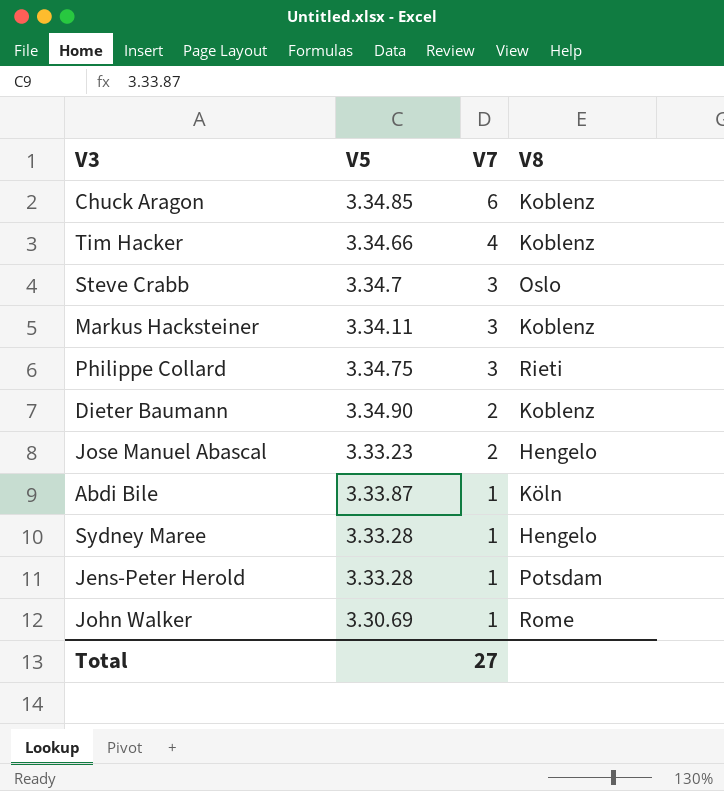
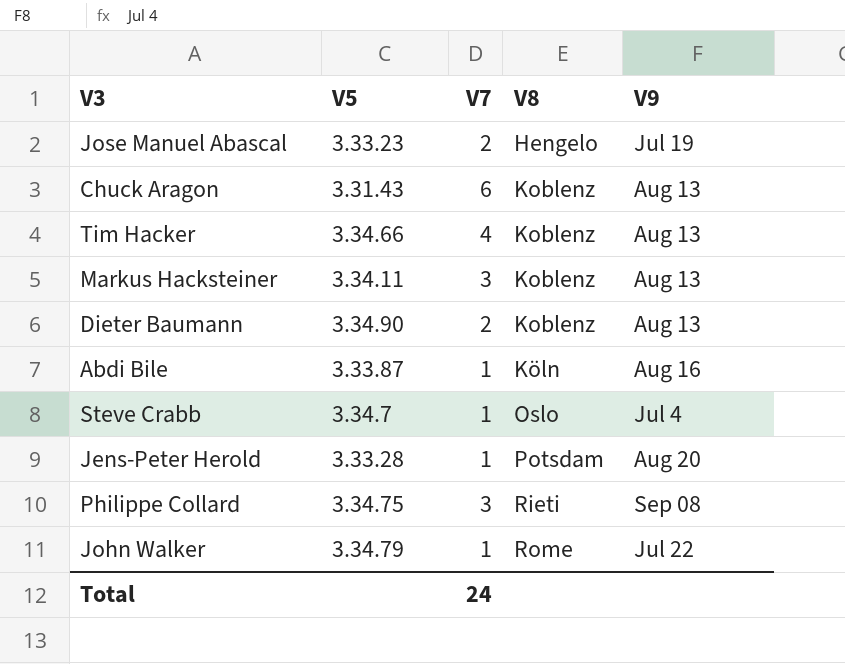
row order: V7 descending -> V8 ascending
column V9 | position: none -> 5
row Sydney Maree: 3.33.28 | 1 | Hengelo -> none
Chuck Aragon | V5: 3.34.85 -> 3.31.43
Steve Crabb | V7: 3 -> 1
John Walker | V5: 3.30.69 -> 3.34.79
Total | V7: 27 -> 24

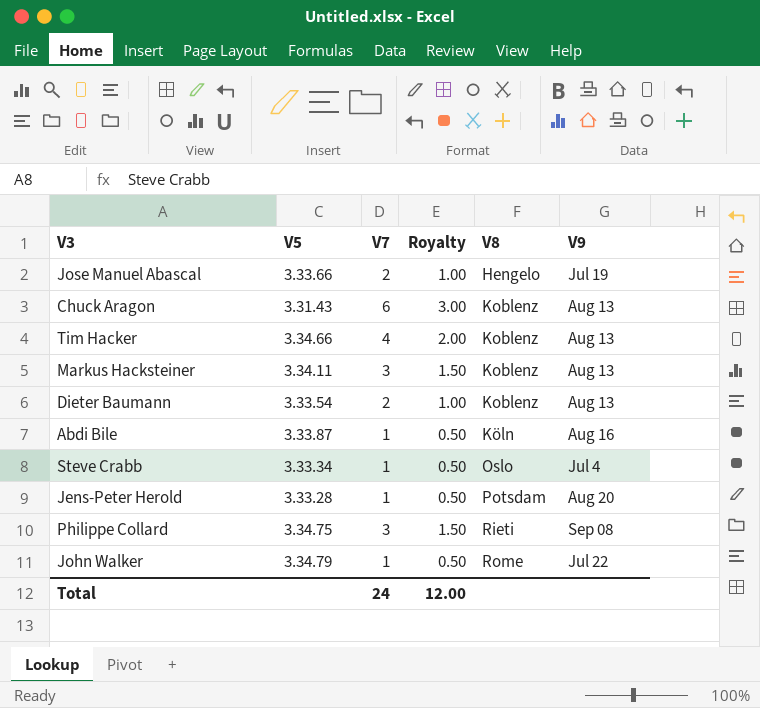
column Royalty | formula: none -> [V7] * 0.5
Jose Manuel Abascal | V5: 3.33.23 -> 3.33.66
Dieter Baumann | V5: 3.34.90 -> 3.33.54
Steve Crabb | V5: 3.34.7 -> 3.33.34

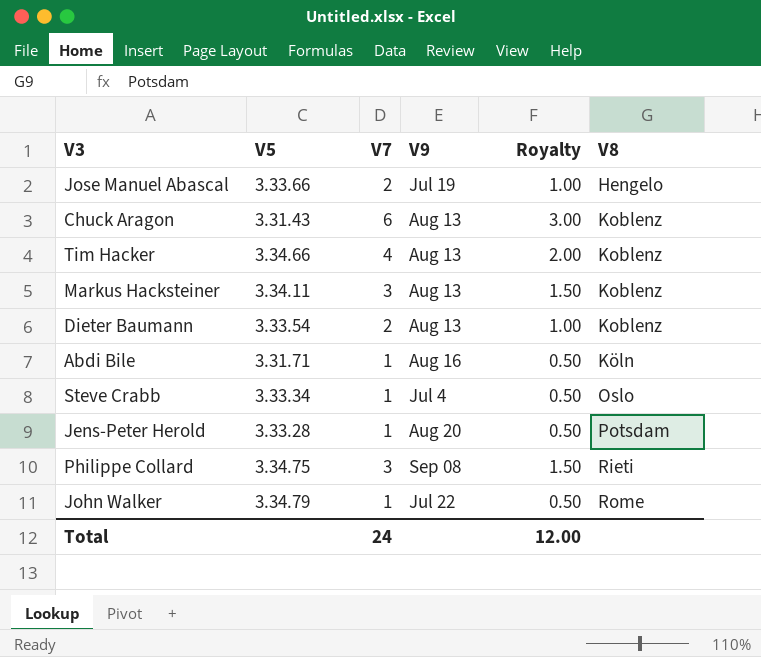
column V9 | position: 6 -> 4
Abdi Bile | V5: 3.33.87 -> 3.31.71

